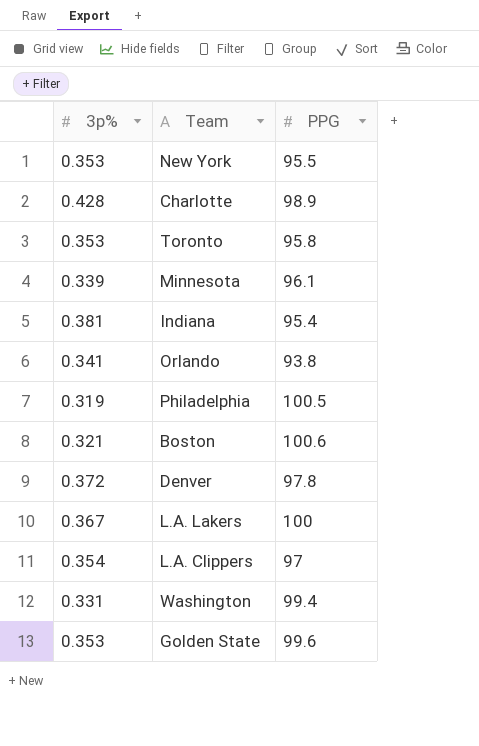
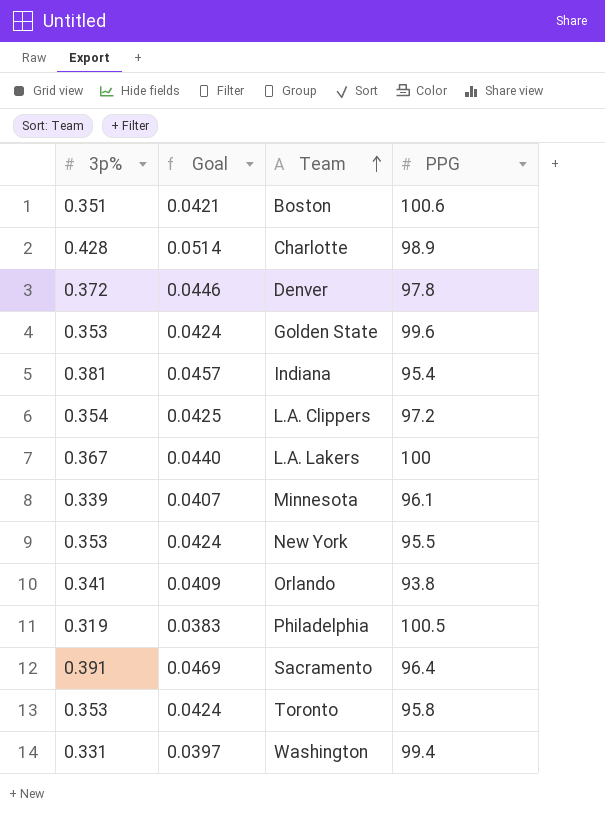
row order: none -> Team ascending
column Goal | formula: none -> [3p%] * 0.12
Boston | 3p%: 0.321 -> 0.351
L.A. Clippers | PPG: 97 -> 97.2
row Sacramento: none -> 0.391 | 0.0469 | 96.4

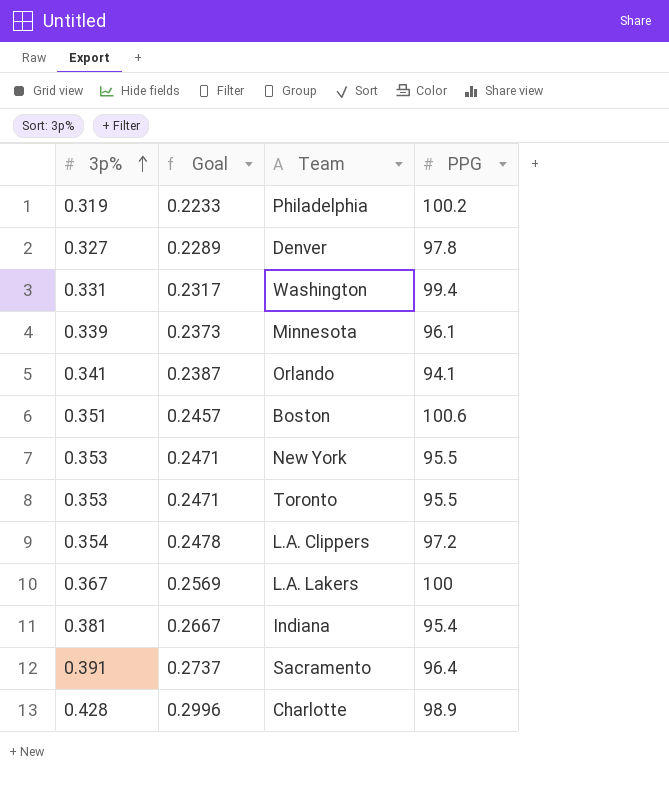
row order: Team ascending -> 3p% ascending
column Goal | formula: [3p%] * 0.12 -> [3p%] * 0.7
row Golden State: 0.353 | 0.0424 | 99.6 -> none
Philadelphia | PPG: 100.5 -> 100.2
Denver | 3p%: 0.372 -> 0.327
Orlando | PPG: 93.8 -> 94.1
Toronto | PPG: 95.8 -> 95.5

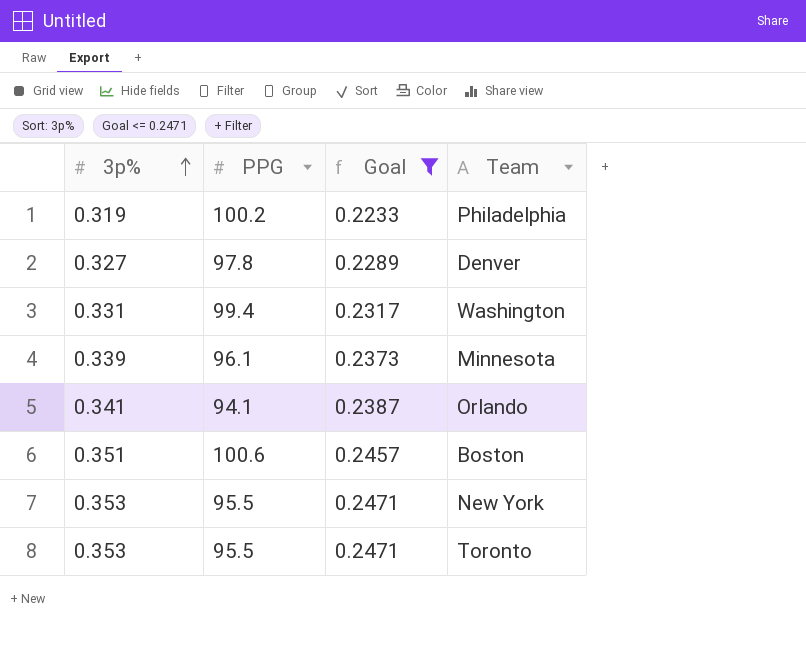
filter: none -> Goal <= 0.2471
column PPG | position: 4 -> 2

